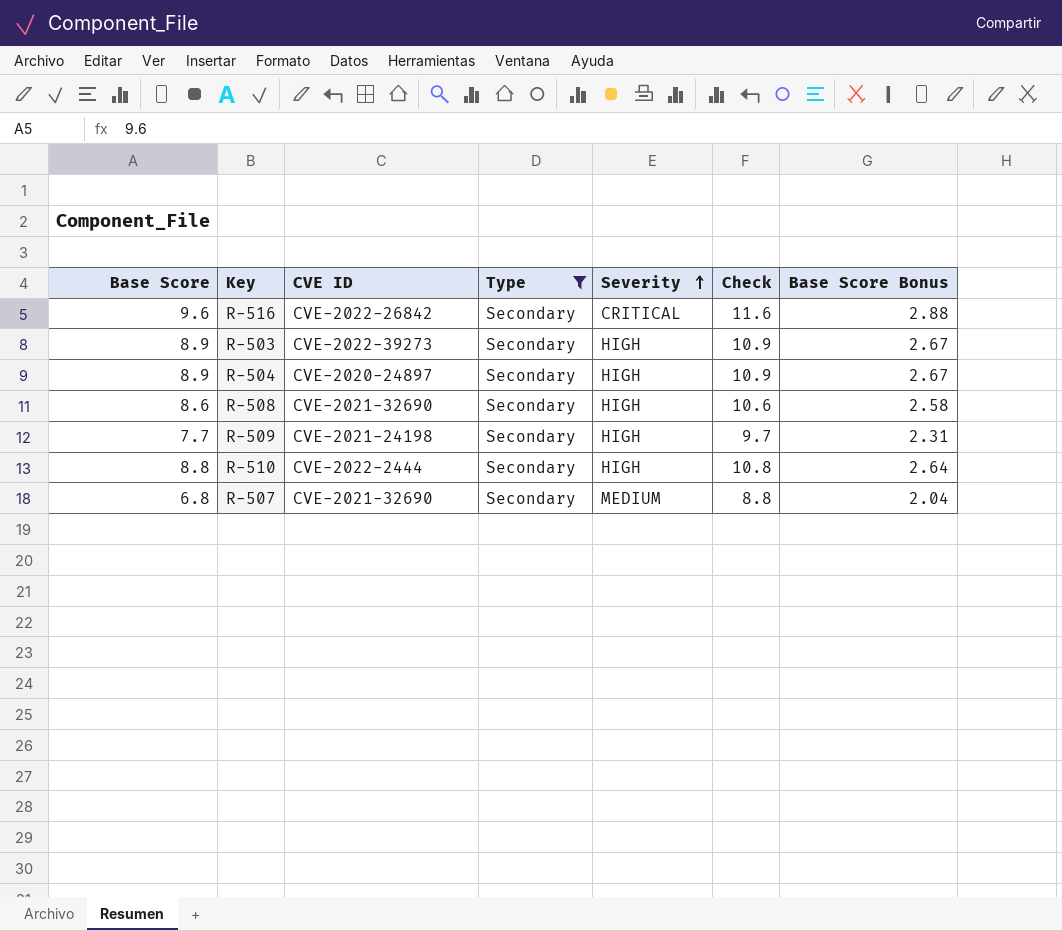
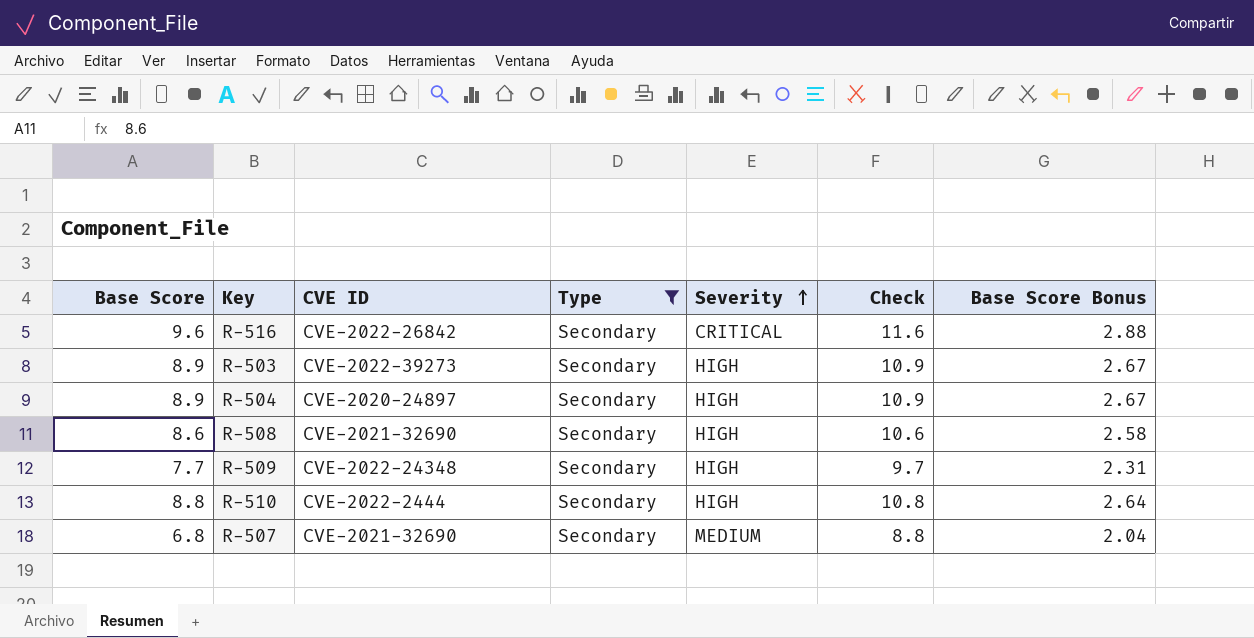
R-509 | CVE ID: CVE-2021-24198 -> CVE-2022-24348

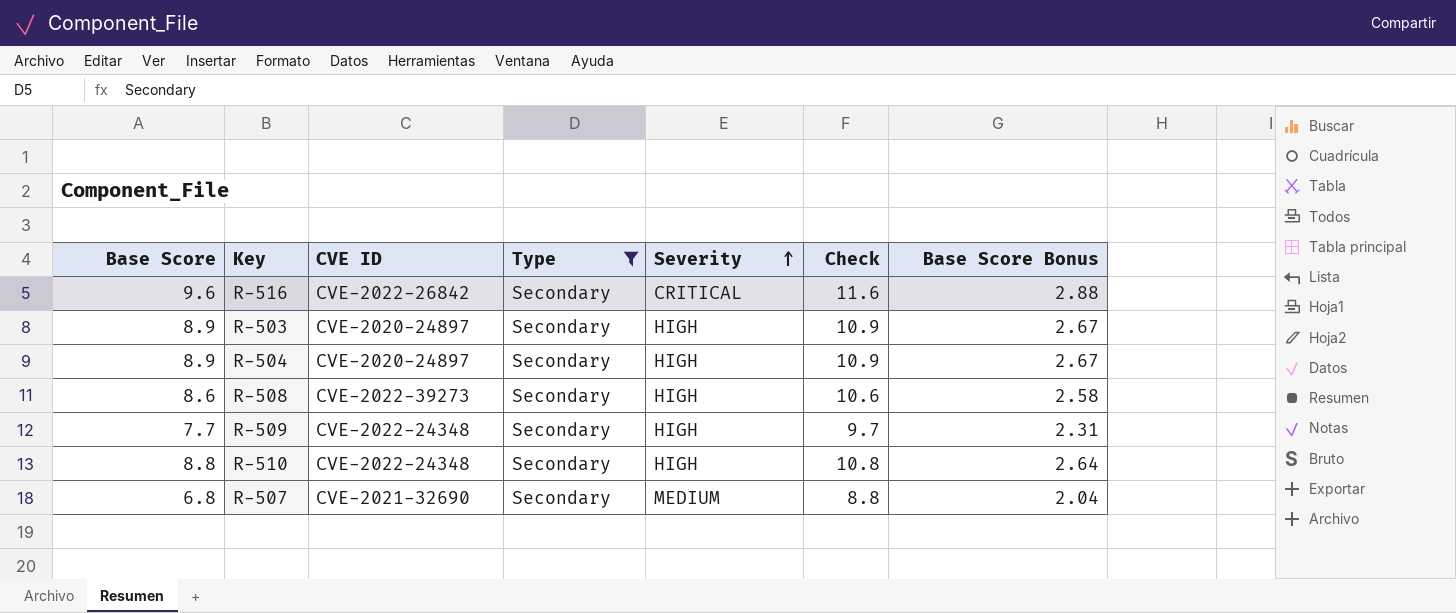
R-503 | CVE ID: CVE-2022-39273 -> CVE-2020-24897
R-508 | CVE ID: CVE-2021-32690 -> CVE-2022-39273
R-510 | CVE ID: CVE-2022-2444 -> CVE-2022-24348

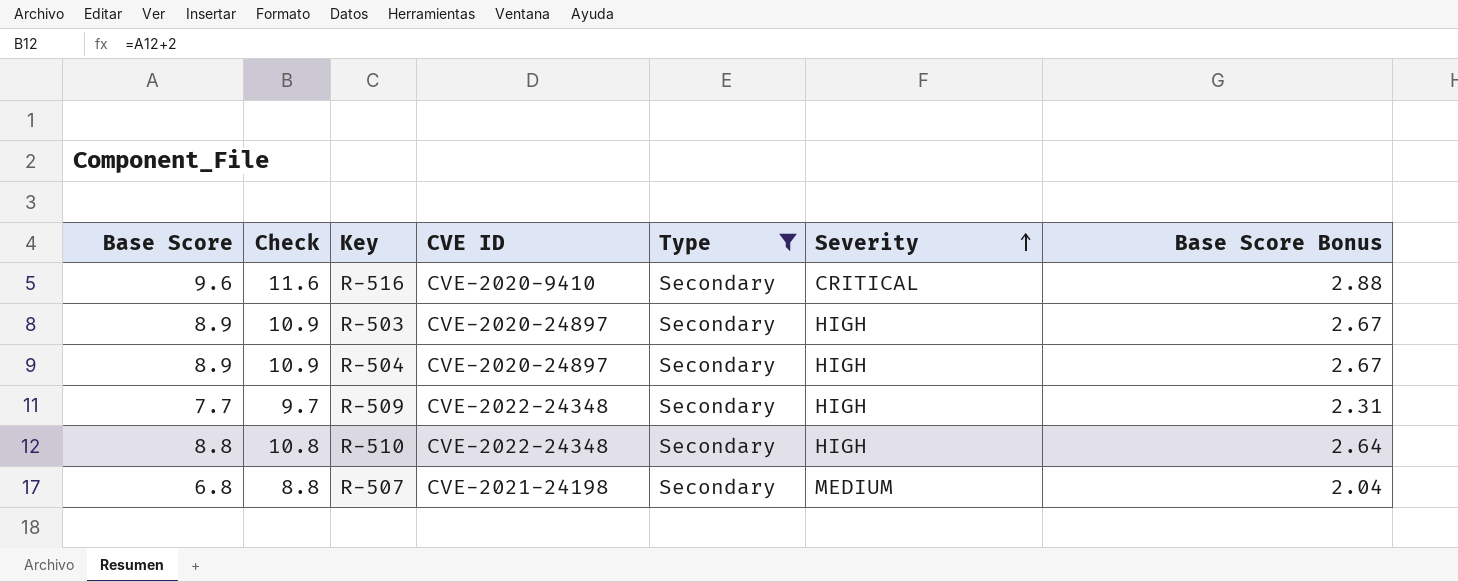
column Check | position: 6 -> 2
row R-508: 8.6 | CVE-2022-39273 | Secondary | HIGH | 10.6 | 2.58 -> none
R-516 | CVE ID: CVE-2022-26842 -> CVE-2020-9410
R-507 | CVE ID: CVE-2021-32690 -> CVE-2021-24198

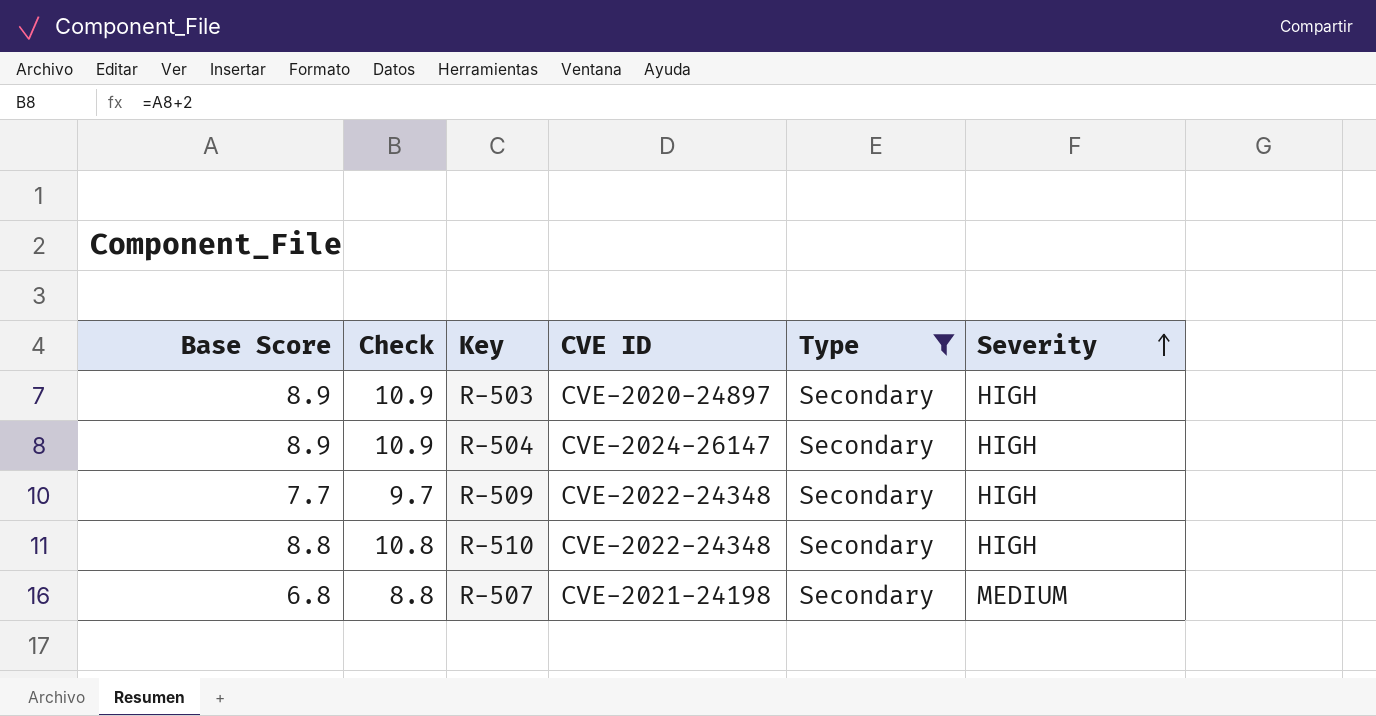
column Base Score Bonus | formula: [Base Score] * 0.3 -> none
row R-516: 9.6 | 11.6 | CVE-2020-9410 | Secondary | CRITICAL | 2.88 -> none
R-504 | CVE ID: CVE-2020-24897 -> CVE-2024-26147

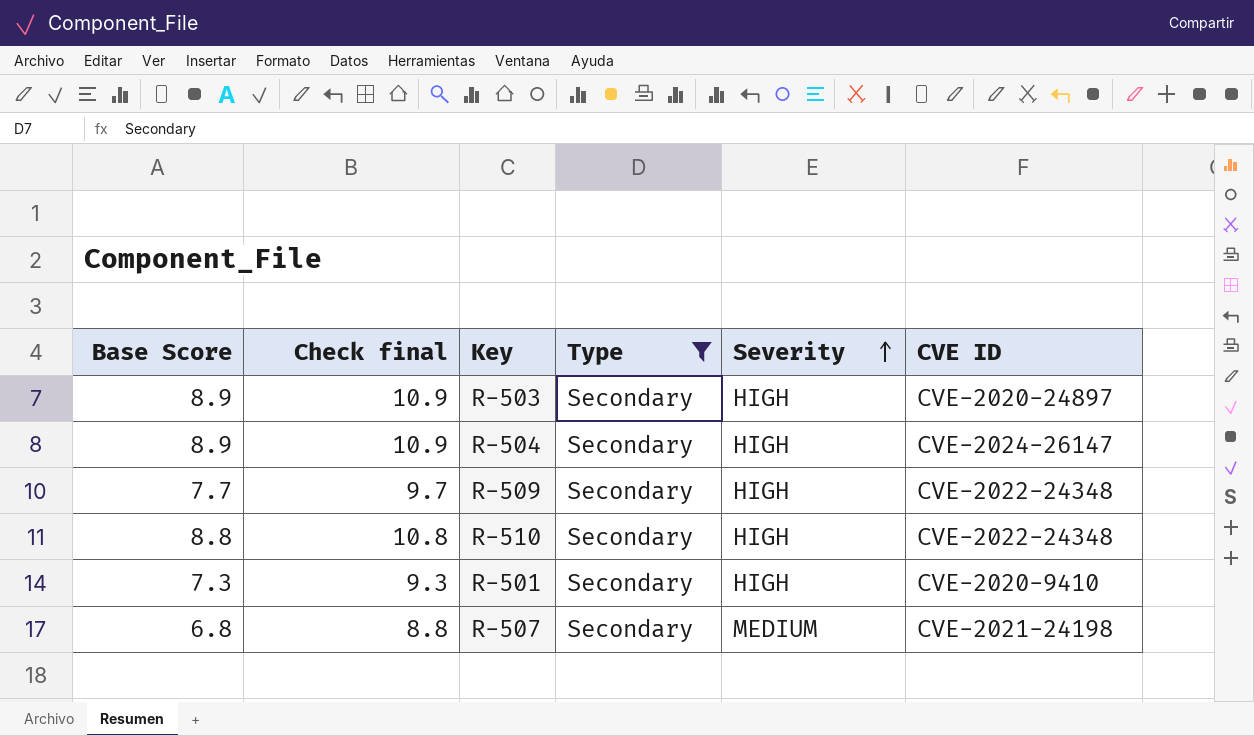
column name: Check -> Check final
column CVE ID | position: 4 -> 6
row R-501: none -> 7.3 | 9.3 | Secondary | HIGH | CVE-2020-9410

